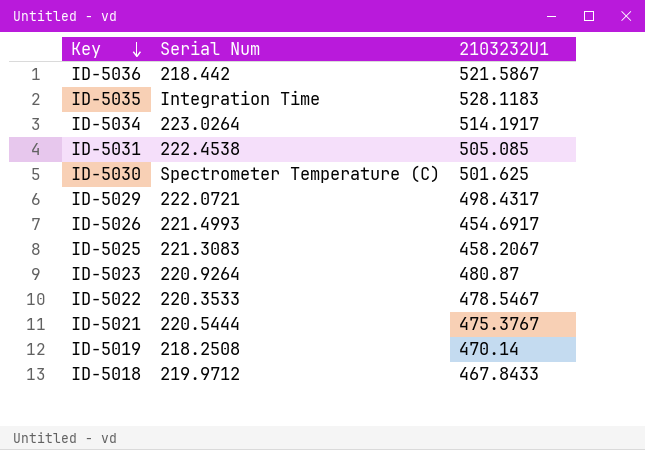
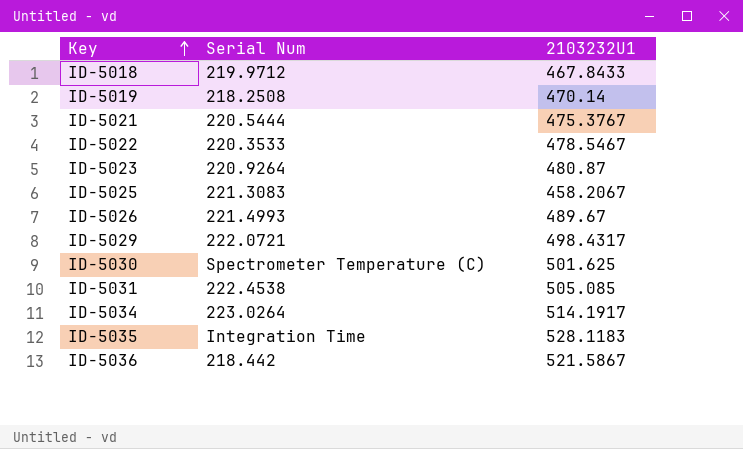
row order: Key descending -> Key ascending
ID-5026 | 2103232U1: 454.6917 -> 489.67

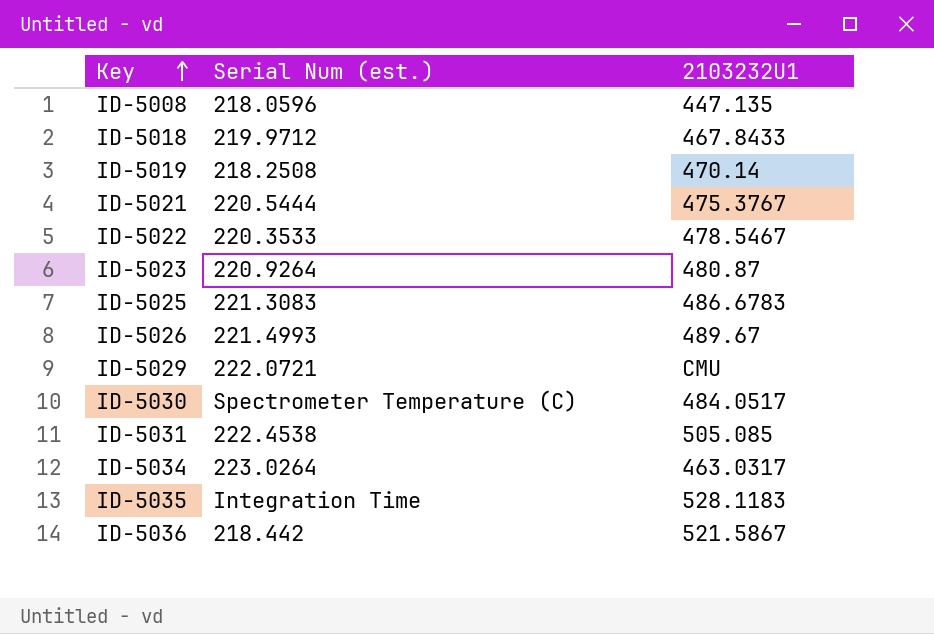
column name: Serial Num -> Serial Num (est.)
row ID-5008: none -> 218.0596 | 447.135
ID-5025 | 2103232U1: 458.2067 -> 486.6783
ID-5029 | 2103232U1: 498.4317 -> CMU
ID-5030 | 2103232U1: 501.625 -> 484.0517
ID-5034 | 2103232U1: 514.1917 -> 463.0317

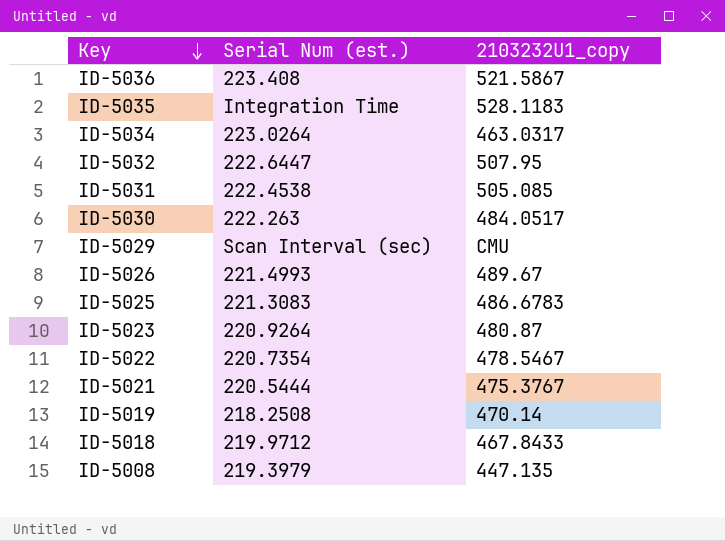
row order: Key ascending -> Key descending
column name: 2103232U1 -> 2103232U1_copy
ID-5036 | Serial Num (est.): 218.442 -> 223.408
row ID-5032: none -> 222.6447 | 507.95
ID-5030 | Serial Num (est.): Spectrometer Temperature (C) -> 222.263
ID-5029 | Serial Num (est.): 222.0721 -> Scan Interval (sec)
ID-5022 | Serial Num (est.): 220.3533 -> 220.7354
ID-5008 | Serial Num (est.): 218.0596 -> 219.3979

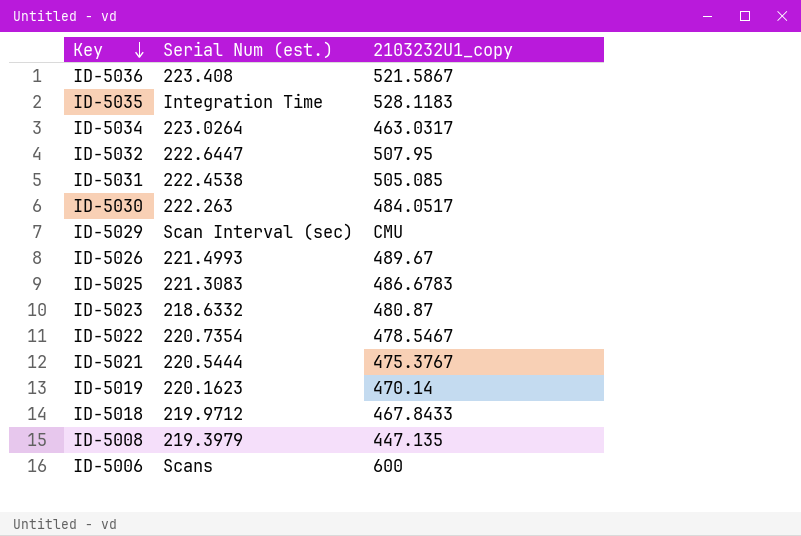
ID-5023 | Serial Num (est.): 220.9264 -> 218.6332
ID-5019 | Serial Num (est.): 218.2508 -> 220.1623
row ID-5006: none -> Scans | 600

